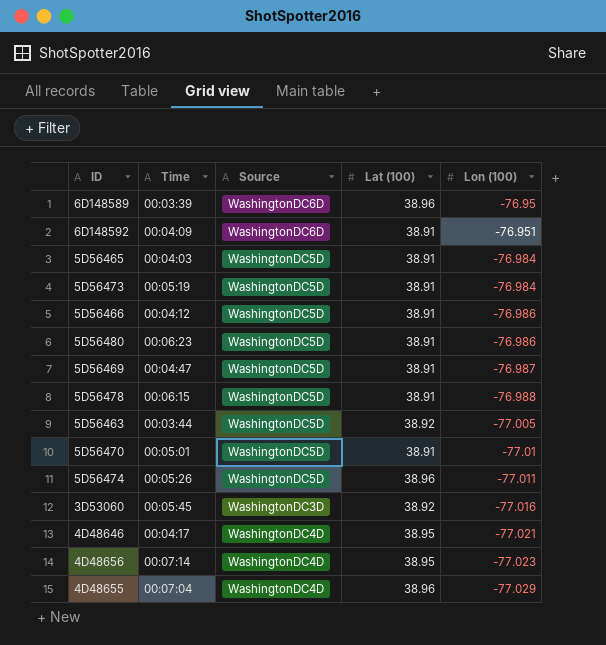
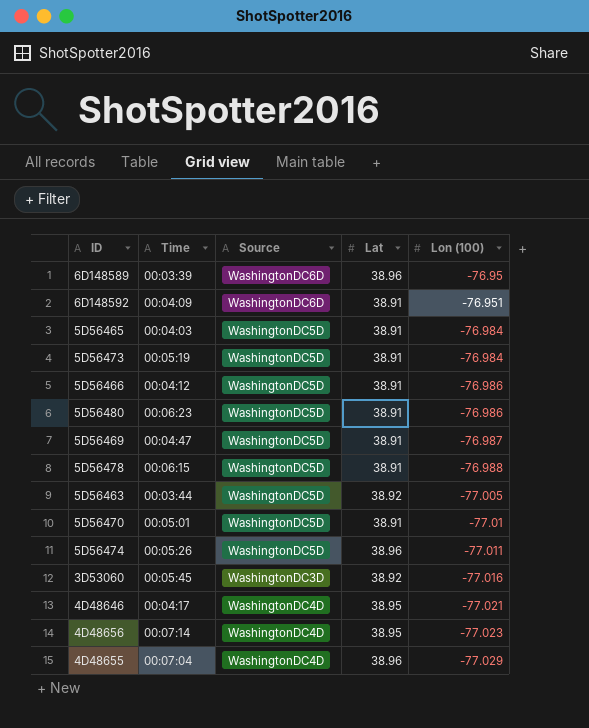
column name: Lat (100) -> Lat

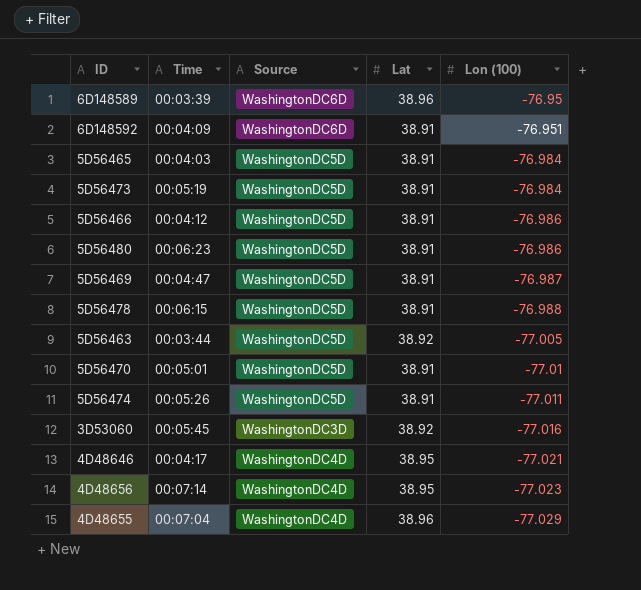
5D56474 | Lat: 38.96 -> 38.91

